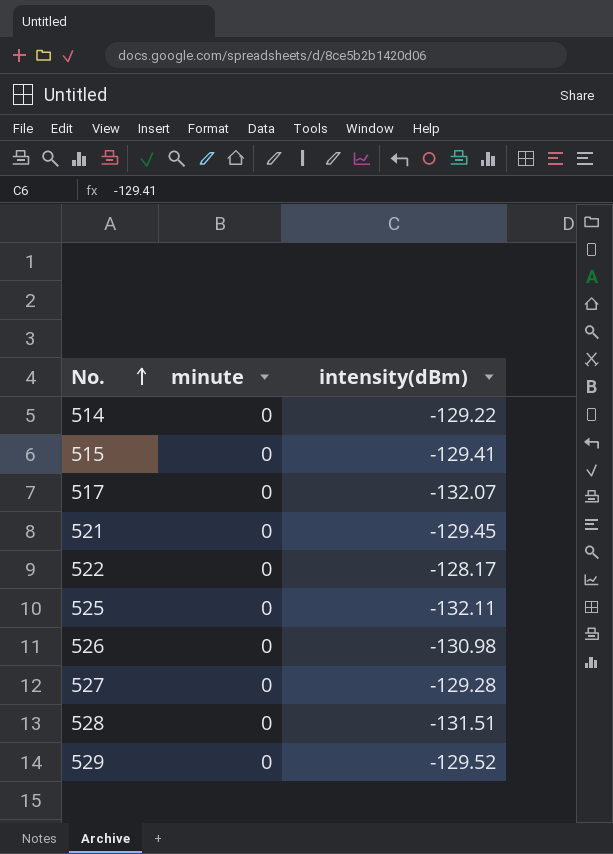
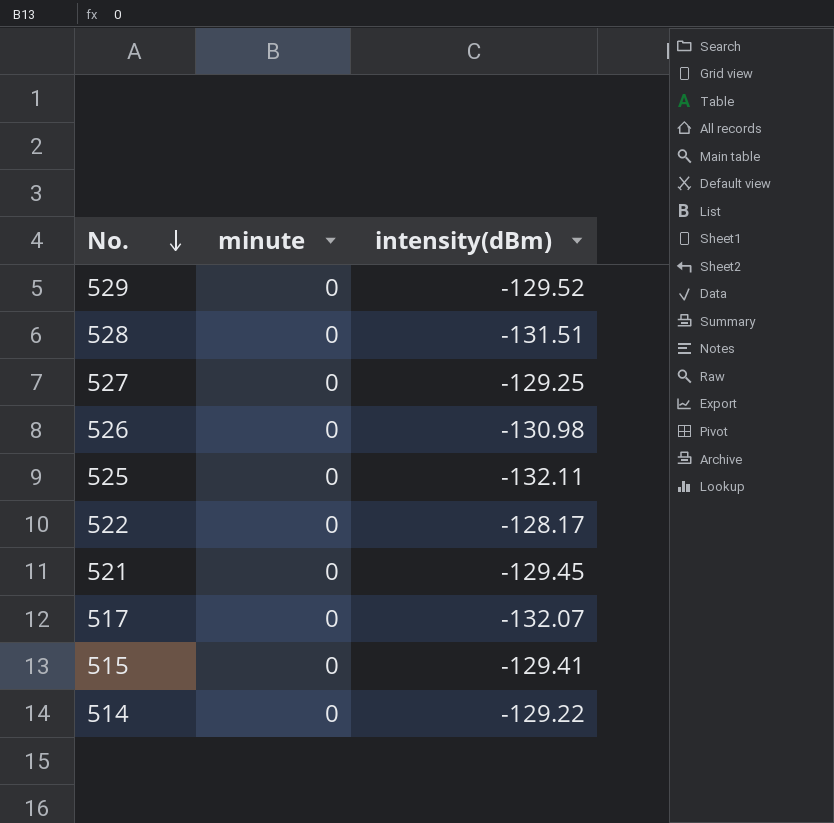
row order: No. ascending -> No. descending
527 | intensity(dBm): -129.28 -> -129.25

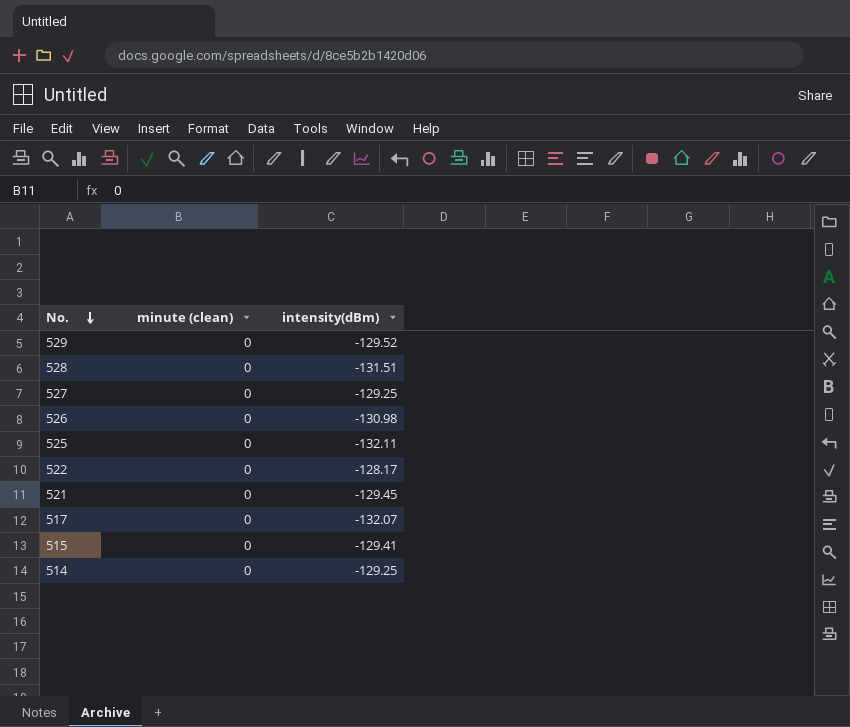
column name: minute -> minute (clean)
514 | intensity(dBm): -129.22 -> -129.25

